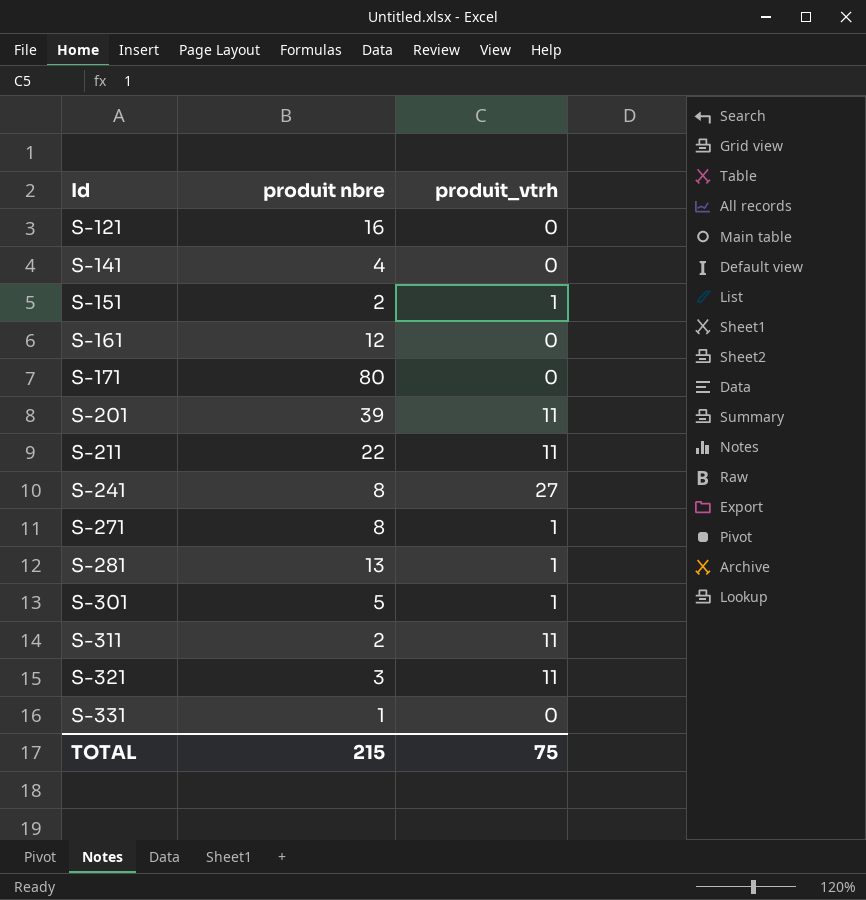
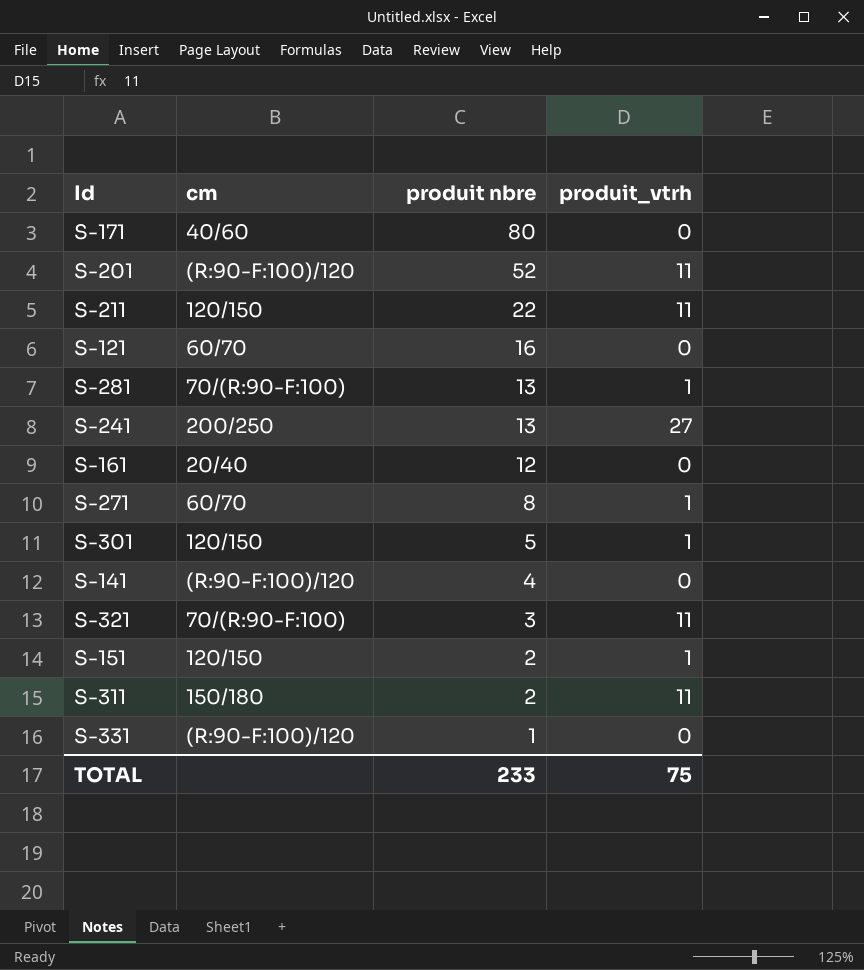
row order: Id ascending -> produit nbre descending
column cm | position: none -> 2
S-201 | produit nbre: 39 -> 52
S-241 | produit nbre: 8 -> 13
TOTAL | produit nbre: 215 -> 233

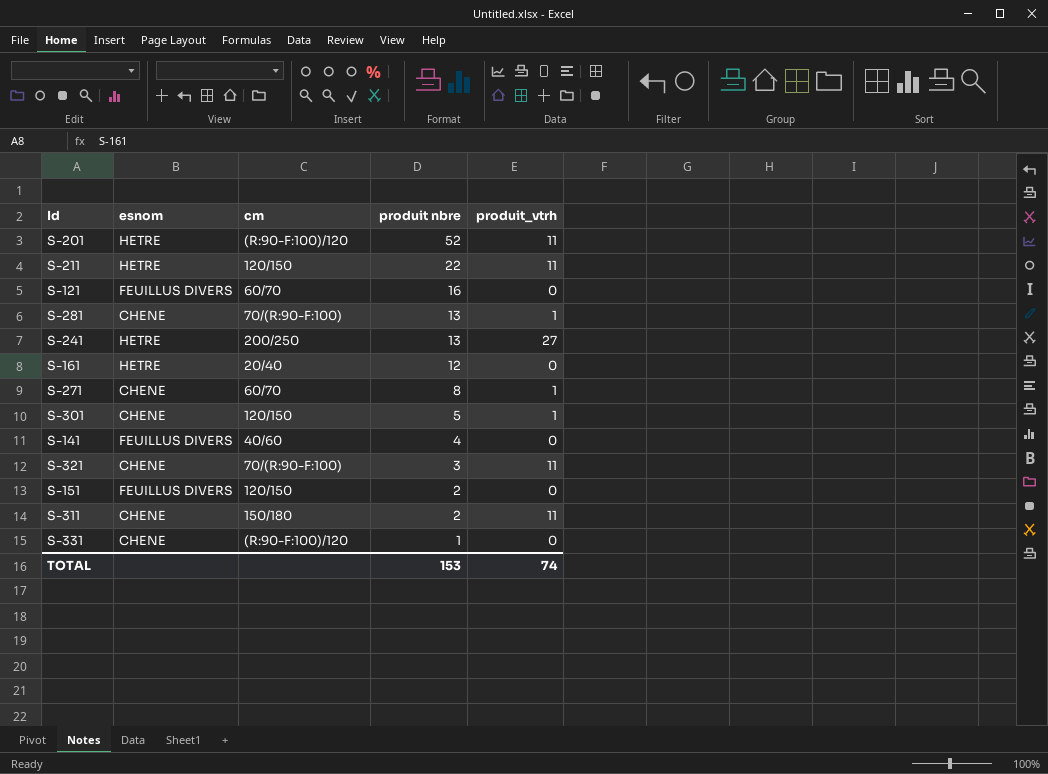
column esnom | position: none -> 2
row S-171: 40/60 | 80 | 0 -> none
S-141 | cm: (R:90-F:100)/120 -> 40/60
S-151 | produit_vtrh: 1 -> 0
TOTAL | produit nbre: 233 -> 153
TOTAL | produit_vtrh: 75 -> 74

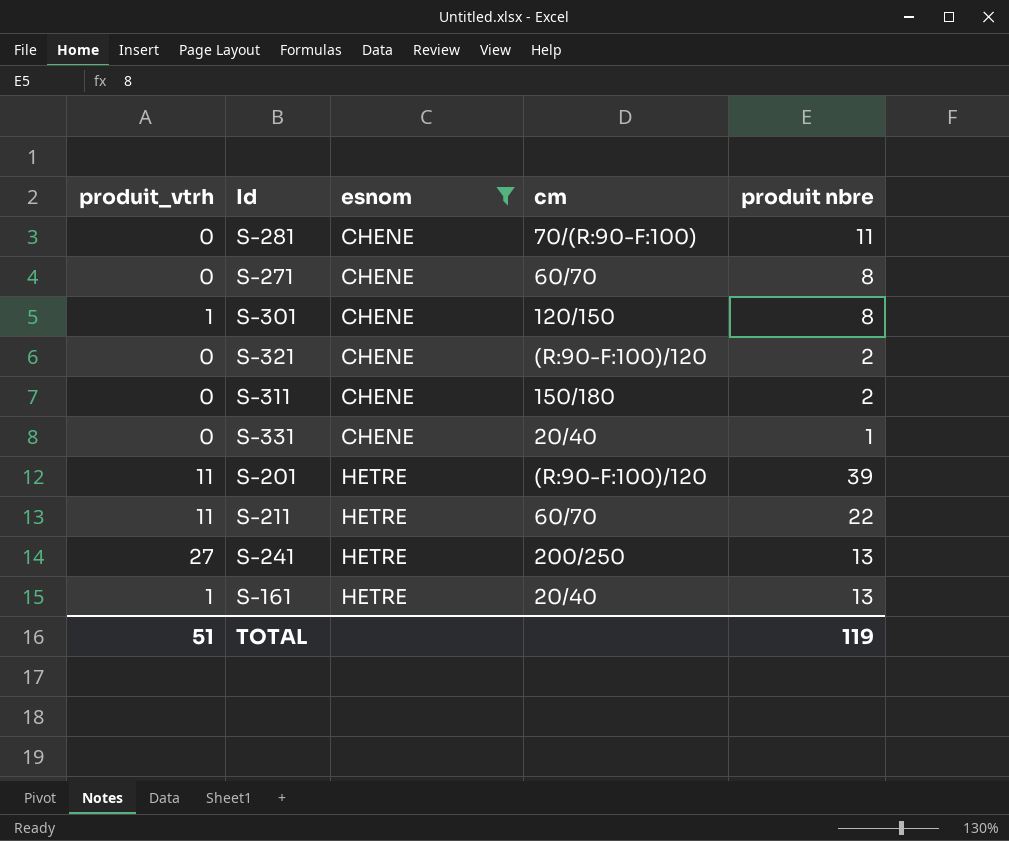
filter: none -> esnom != FEUILLUS DIVERS
row order: produit nbre descending -> esnom ascending
column produit_vtrh | position: 5 -> 1
S-281 | produit_vtrh: 1 -> 0
S-281 | produit nbre: 13 -> 11
S-271 | produit_vtrh: 1 -> 0
S-301 | produit nbre: 5 -> 8
S-321 | produit_vtrh: 11 -> 0
S-321 | cm: 70/(R:90-F:100) -> (R:90-F:100)/120
S-321 | produit nbre: 3 -> 2
S-311 | produit_vtrh: 11 -> 0
S-331 | cm: (R:90-F:100)/120 -> 20/40
S-201 | produit nbre: 52 -> 39
S-211 | cm: 120/150 -> 60/70
S-161 | produit_vtrh: 0 -> 1
S-161 | produit nbre: 12 -> 13
TOTAL | produit_vtrh: 74 -> 51
TOTAL | produit nbre: 153 -> 119

